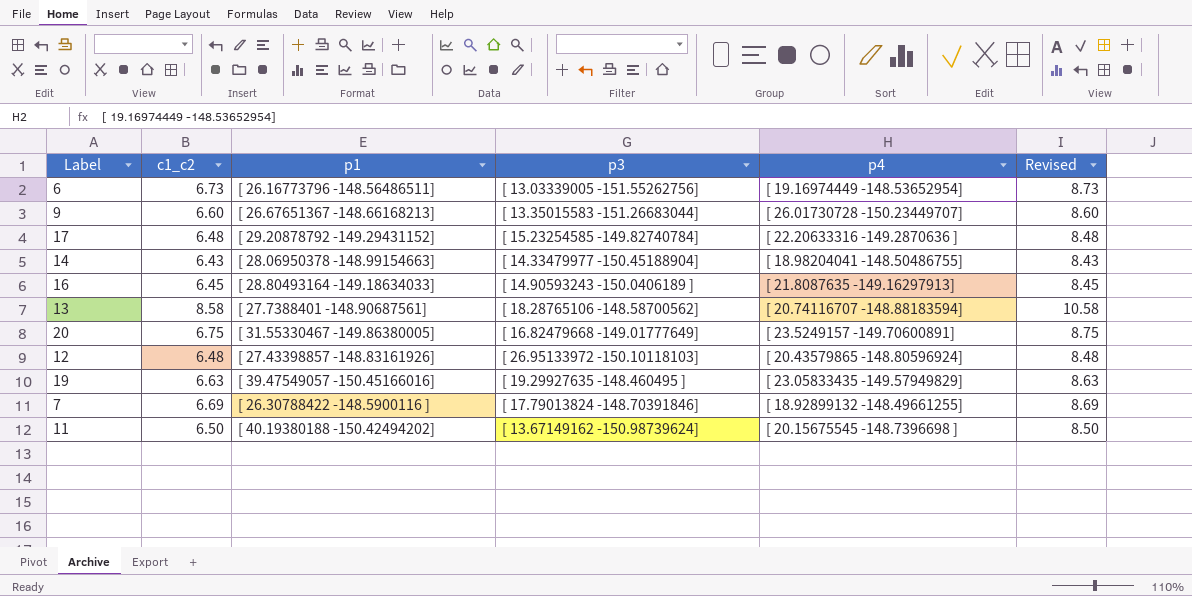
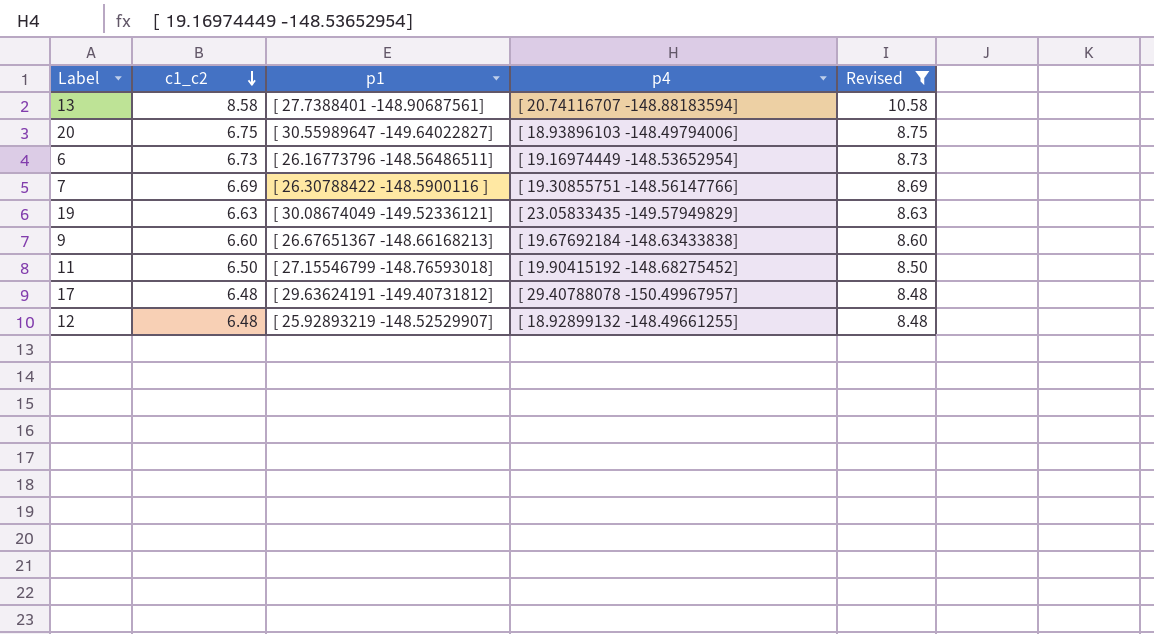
filter: none -> Revised >= 8.48
row order: none -> c1_c2 descending
column p3 | position: 4 -> none
20 | p1: [ 31.55330467 -149.86380005] -> [ 30.55989647 -149.64022827]
20 | p4: [ 23.5249157 -149.70600891] -> [ 18.93896103 -148.49794006]
7 | p4: [ 18.92899132 -148.49661255] -> [ 19.30855751 -148.56147766]
19 | p1: [ 39.47549057 -150.45166016] -> [ 30.08674049 -149.52336121]
9 | p4: [ 26.01730728 -150.23449707] -> [ 19.67692184 -148.63433838]
11 | p1: [ 40.19380188 -150.42494202] -> [ 27.15546799 -148.76593018]
11 | p4: [ 20.15675545 -148.7396698 ] -> [ 19.90415192 -148.68275452]
17 | p1: [ 29.20878792 -149.29431152] -> [ 29.63624191 -149.40731812]
17 | p4: [ 22.20633316 -149.2870636 ] -> [ 29.40788078 -150.49967957]
12 | p1: [ 27.43398857 -148.83161926] -> [ 25.92893219 -148.52529907]
12 | p4: [ 20.43579865 -148.80596924] -> [ 18.92899132 -148.49661255]

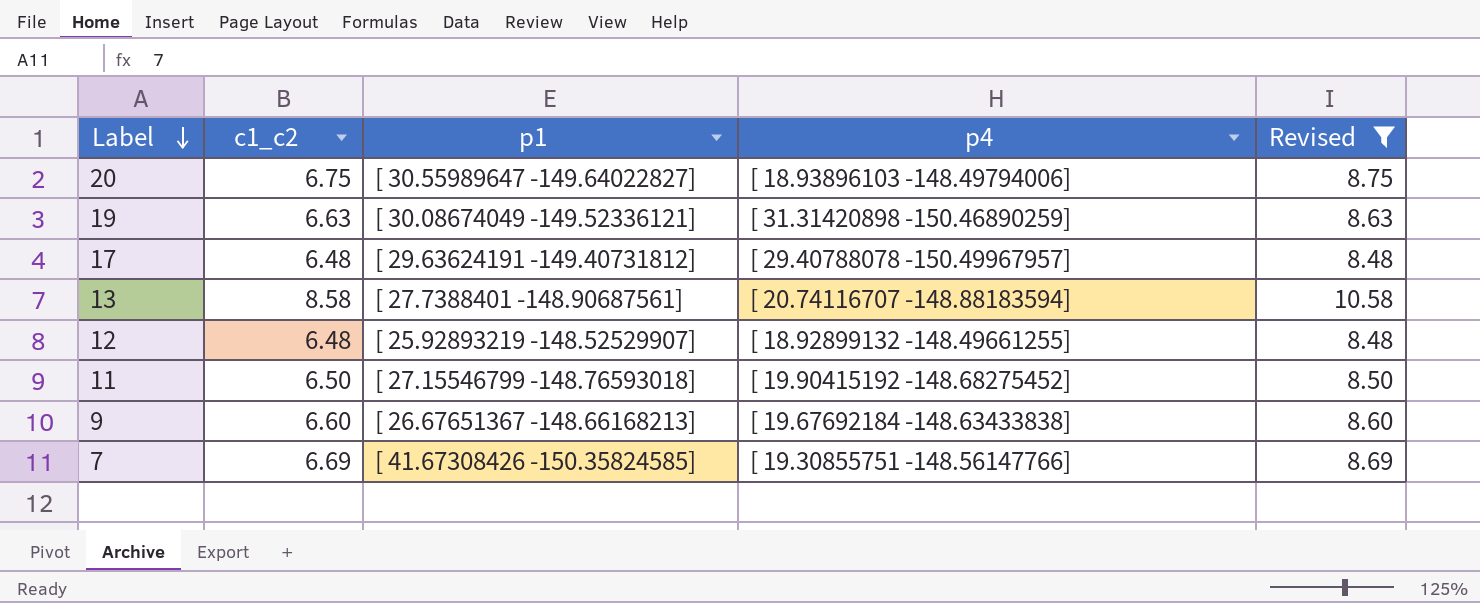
row order: c1_c2 descending -> Label descending
row 6: 6.73 | [ 26.16773796 -148.56486511] | [ 19.16974449 -148.53652954] | 8.73 -> none
19 | p4: [ 23.05833435 -149.57949829] -> [ 31.31420898 -150.46890259]
7 | p1: [ 26.30788422 -148.5900116 ] -> [ 41.67308426 -150.35824585]

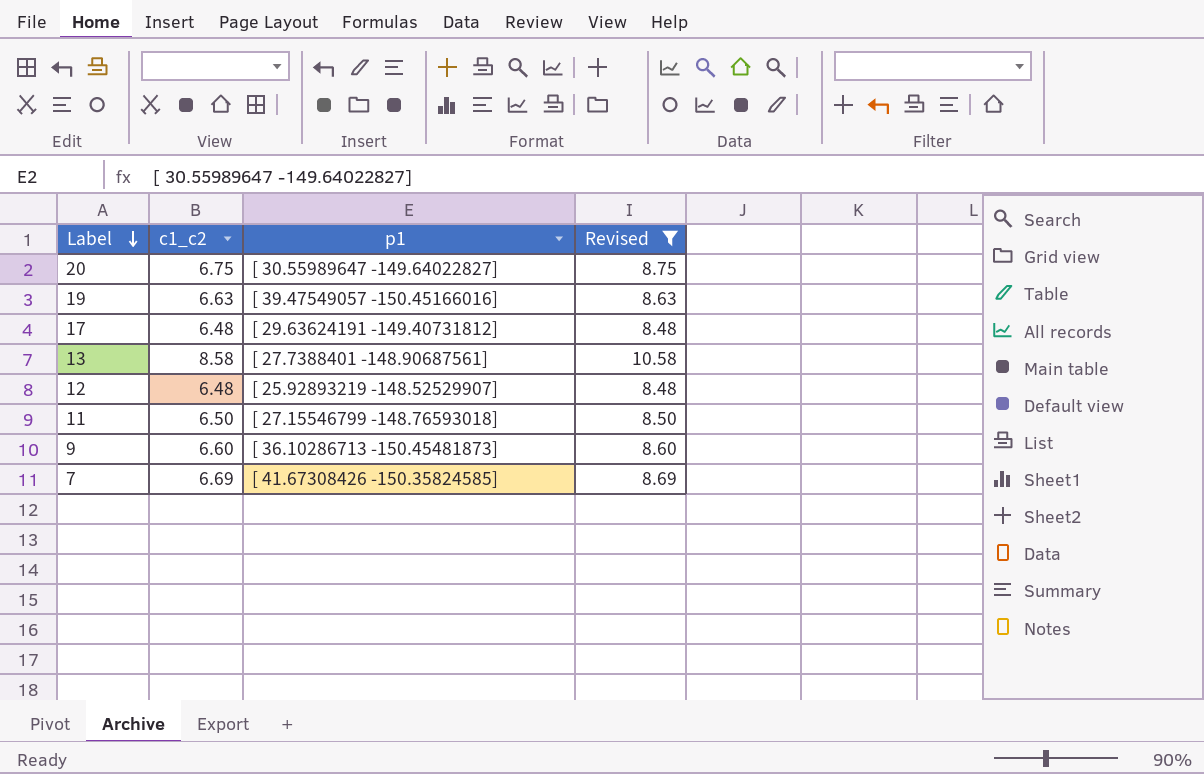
column p4 | position: 4 -> none
19 | p1: [ 30.08674049 -149.52336121] -> [ 39.47549057 -150.45166016]
9 | p1: [ 26.67651367 -148.66168213] -> [ 36.10286713 -150.45481873]

